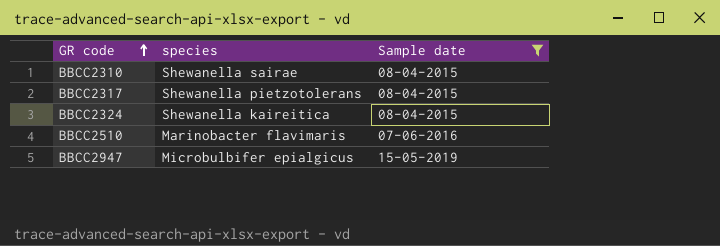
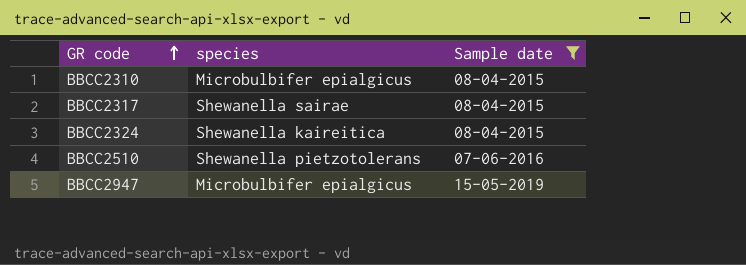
BBCC2310 | species: Shewanella sairae -> Microbulbifer epialgicus
BBCC2317 | species: Shewanella pietzotolerans -> Shewanella sairae
BBCC2510 | species: Marinobacter flavimaris -> Shewanella pietzotolerans

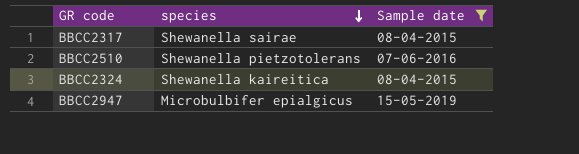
row order: GR code ascending -> species descending
row BBCC2310: Microbulbifer epialgicus | 08-04-2015 -> none

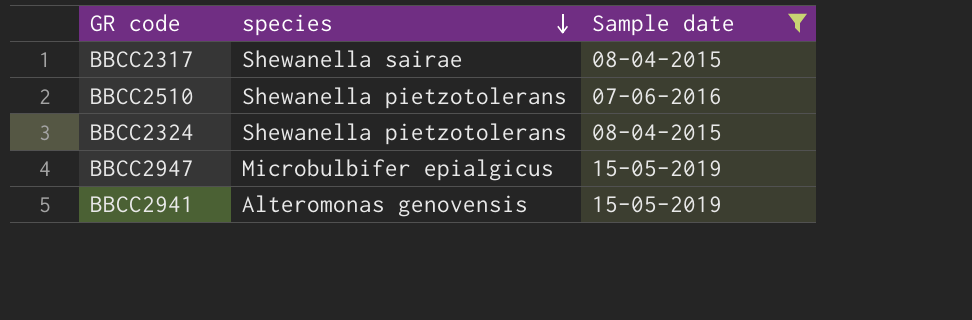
BBCC2324 | species: Shewanella kaireitica -> Shewanella pietzotolerans
row BBCC2941: none -> Alteromonas genovensis | 15-05-2019

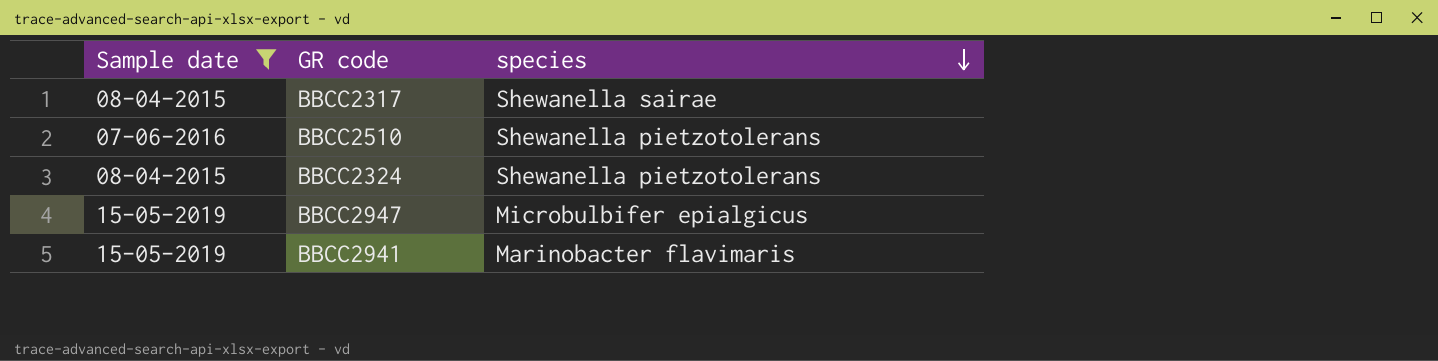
column Sample date | position: 3 -> 1
BBCC2941 | species: Alteromonas genovensis -> Marinobacter flavimaris

